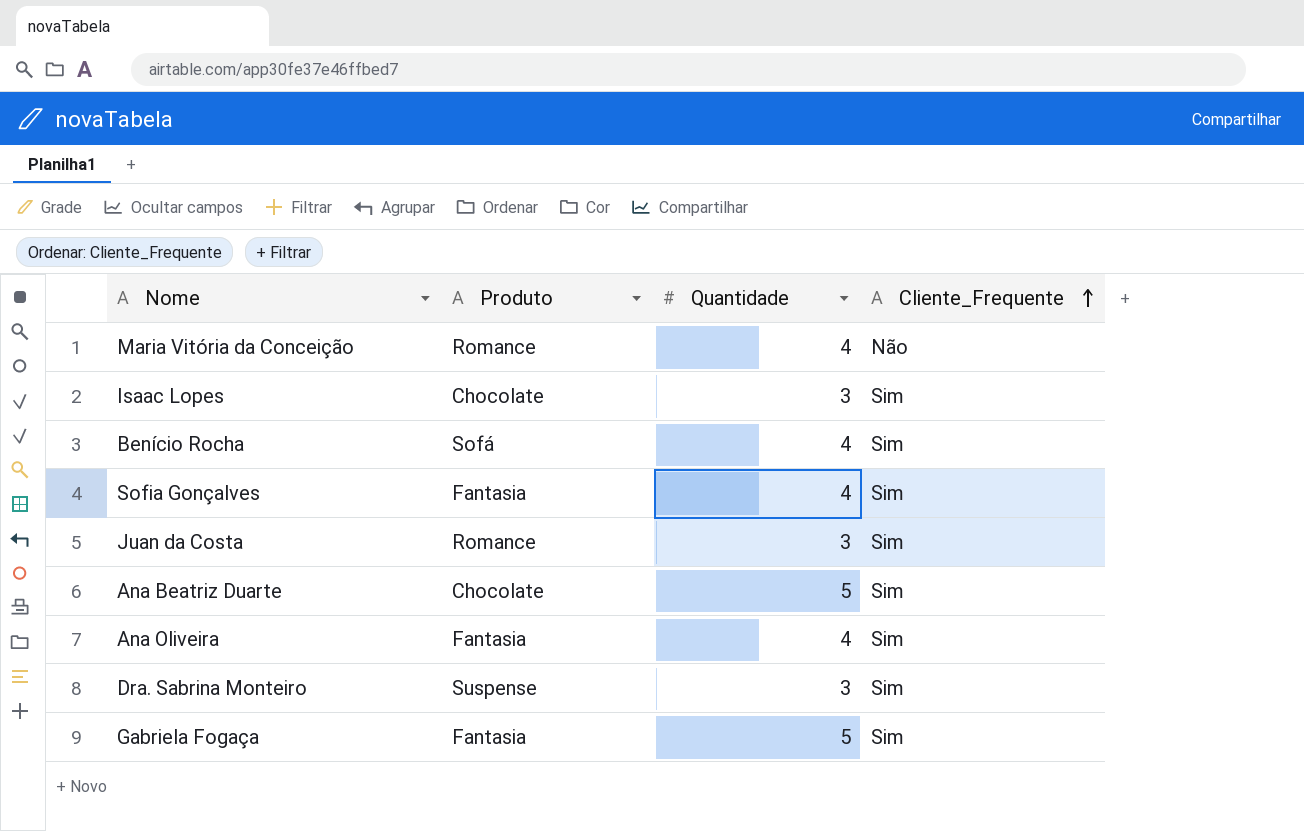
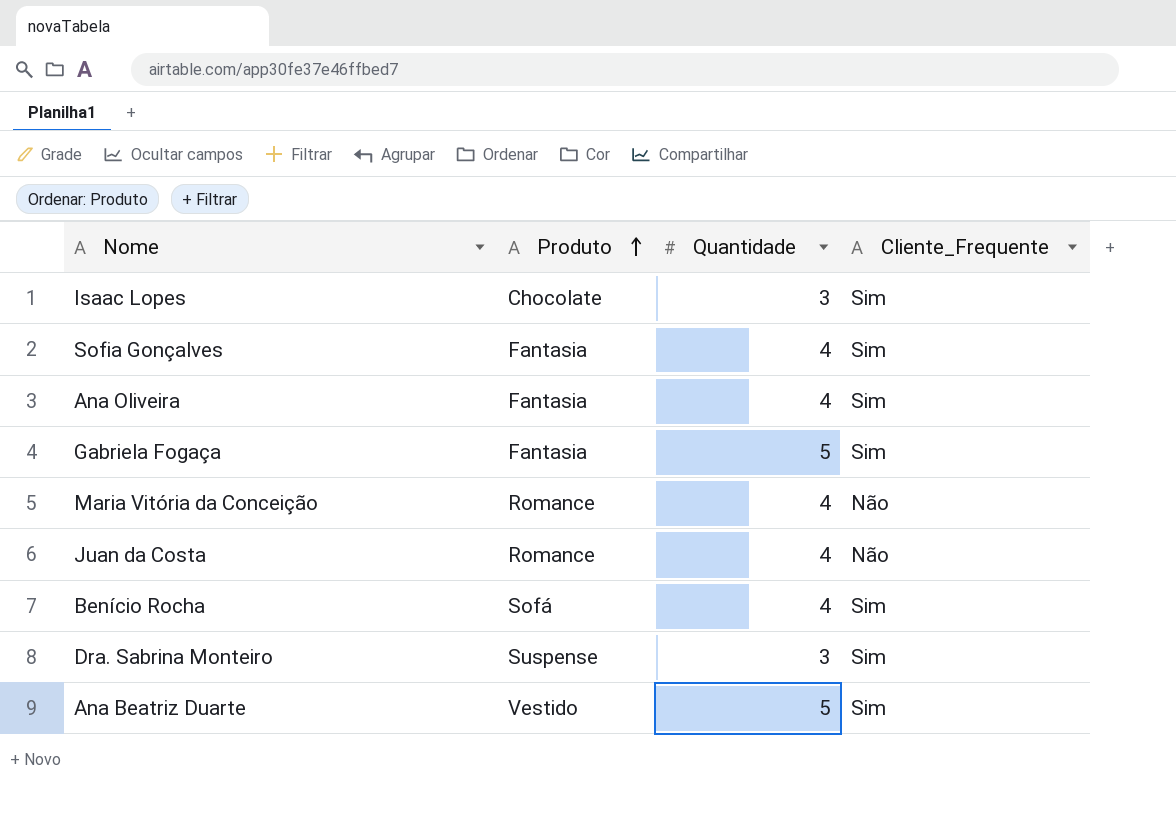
row order: Cliente_Frequente ascending -> Produto ascending
Juan da Costa | Quantidade: 3 -> 4
Juan da Costa | Cliente_Frequente: Sim -> Não
Ana Beatriz Duarte | Produto: Chocolate -> Vestido

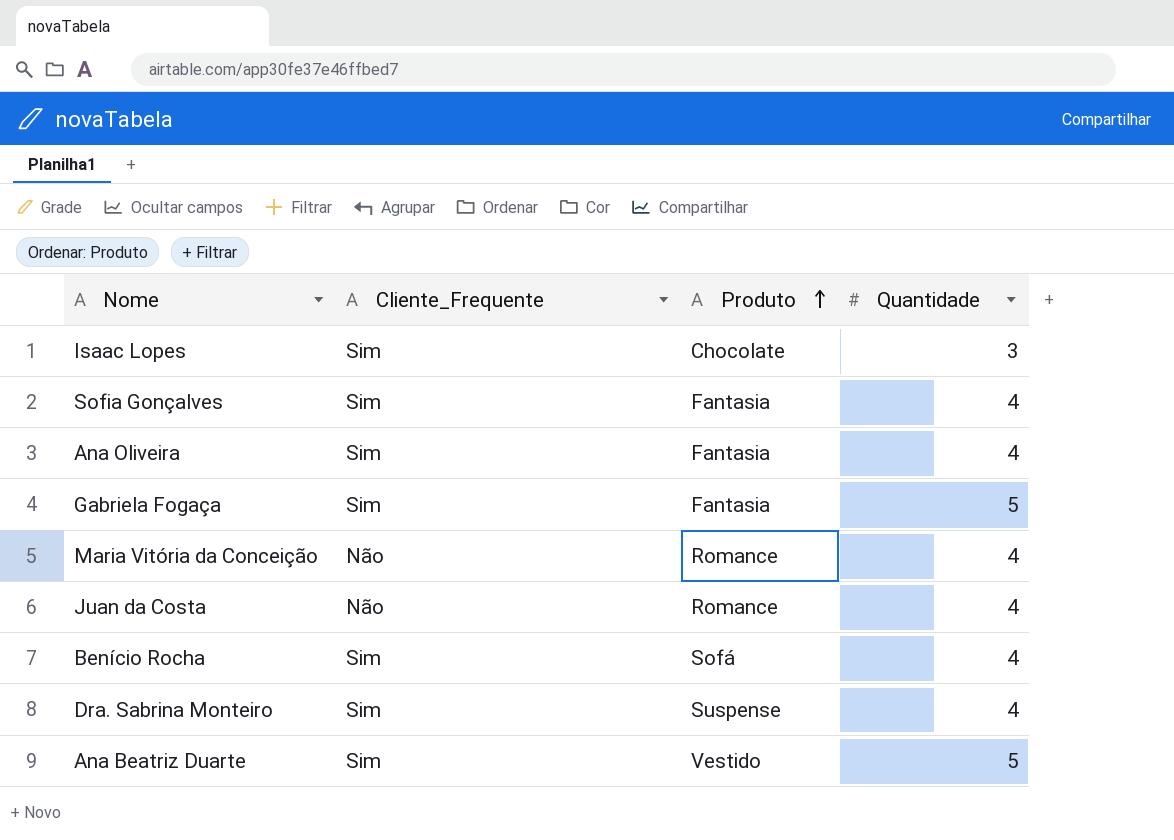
column Cliente_Frequente | position: 4 -> 2
Dra. Sabrina Monteiro | Quantidade: 3 -> 4

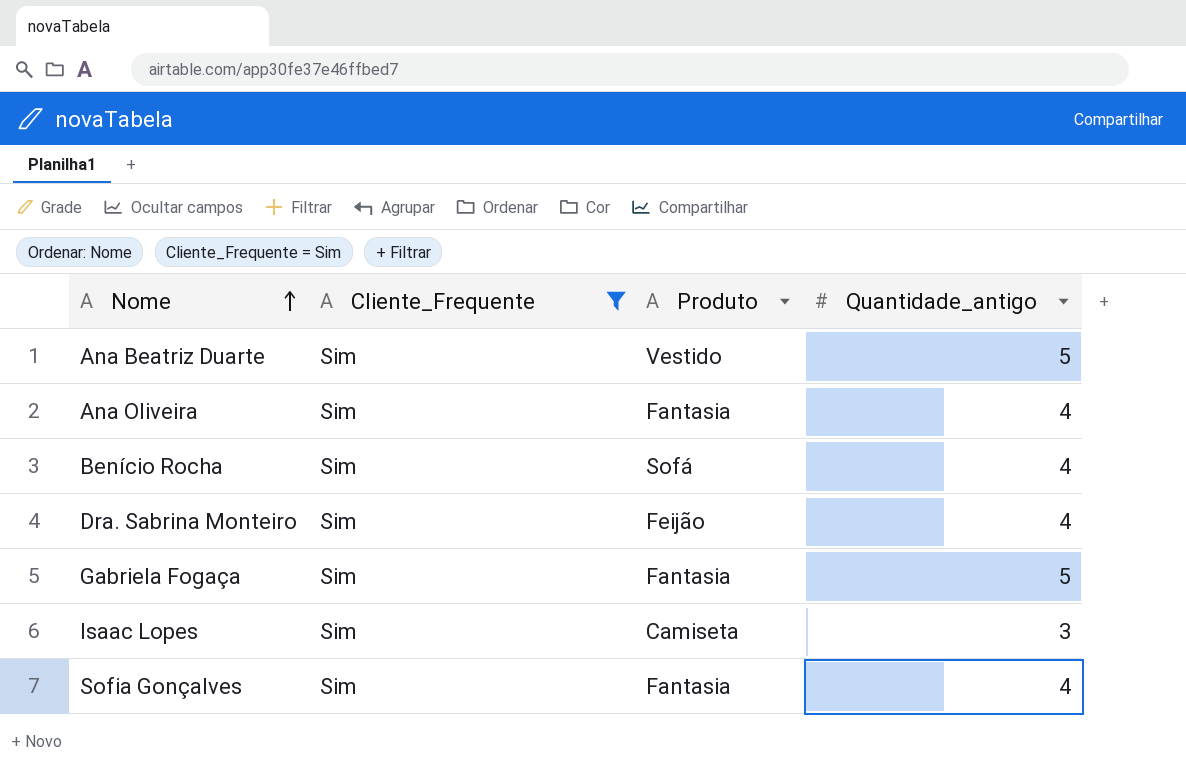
filter: none -> Cliente_Frequente = Sim
row order: Produto ascending -> Nome ascending
column name: Quantidade -> Quantidade_antigo
Dra. Sabrina Monteiro | Produto: Suspense -> Feijão
Isaac Lopes | Produto: Chocolate -> Camiseta

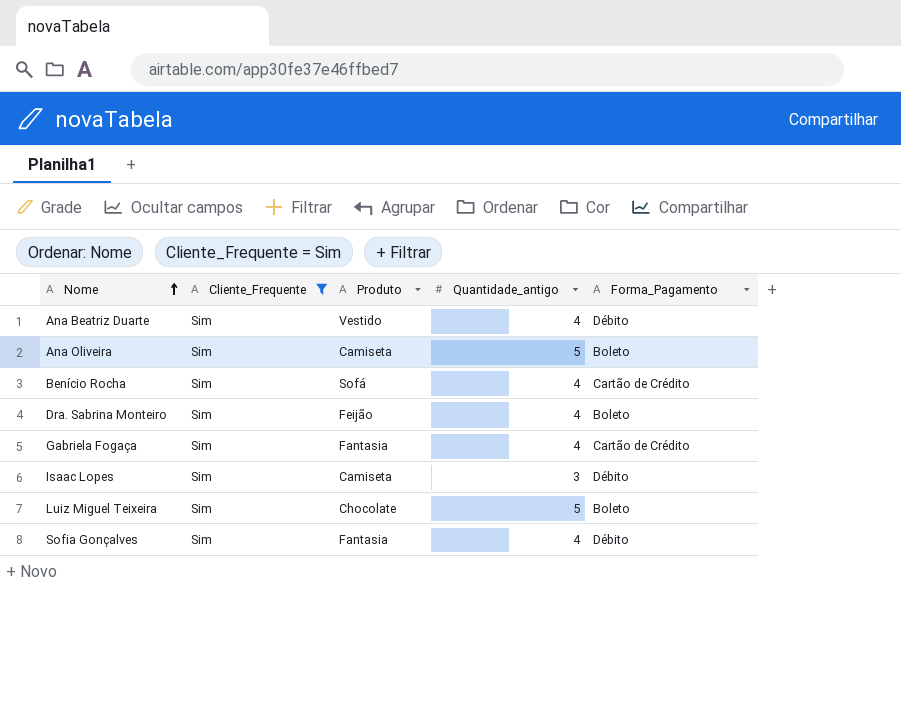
column Forma_Pagamento | position: none -> 5
Ana Beatriz Duarte | Quantidade_antigo: 5 -> 4
Ana Oliveira | Produto: Fantasia -> Camiseta
Ana Oliveira | Quantidade_antigo: 4 -> 5
Gabriela Fogaça | Quantidade_antigo: 5 -> 4
row Luiz Miguel Teixeira: none -> Sim | Chocolate | 5 | Boleto

